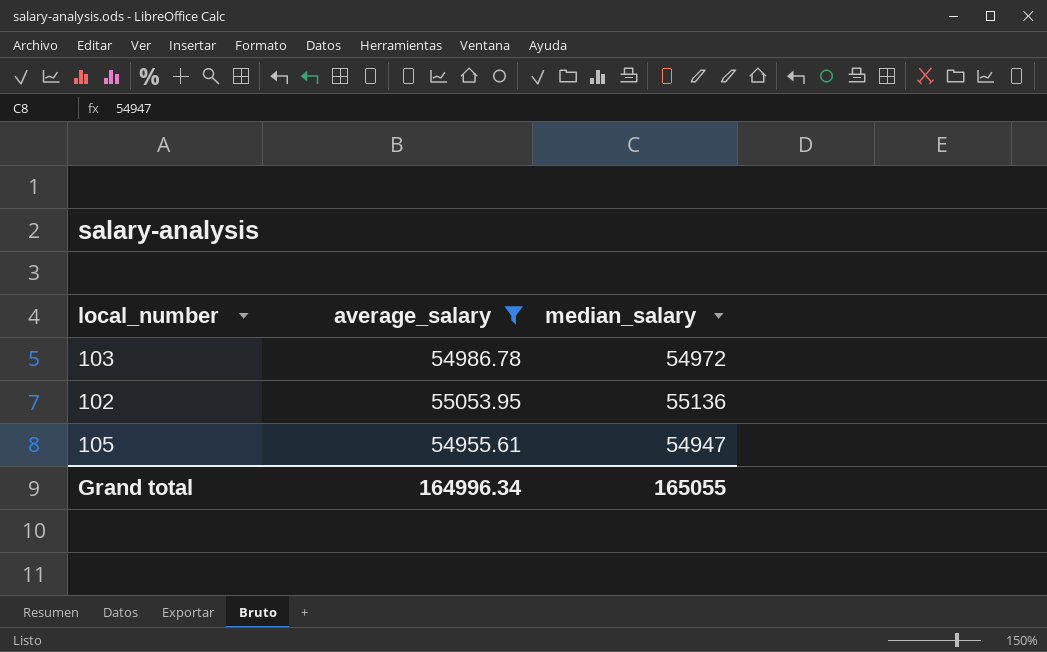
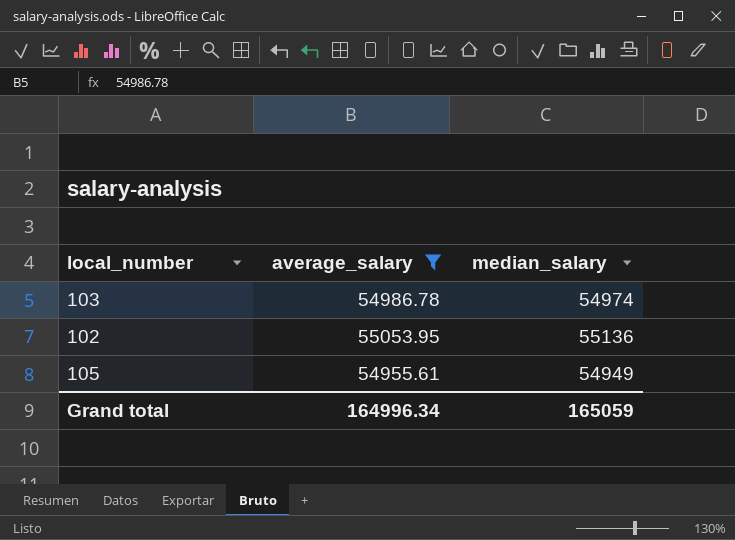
103 | median_salary: 54972 -> 54974
105 | median_salary: 54947 -> 54949
Grand total | median_salary: 165055 -> 165059

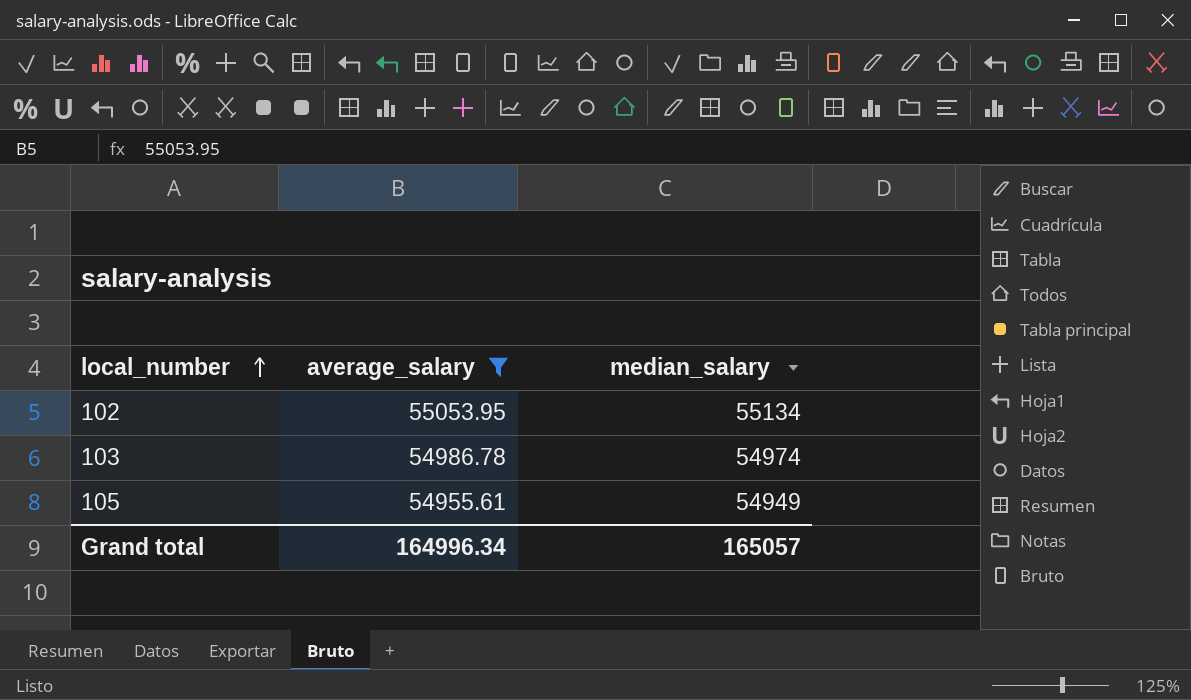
row order: none -> local_number ascending
102 | median_salary: 55136 -> 55134
Grand total | median_salary: 165059 -> 165057

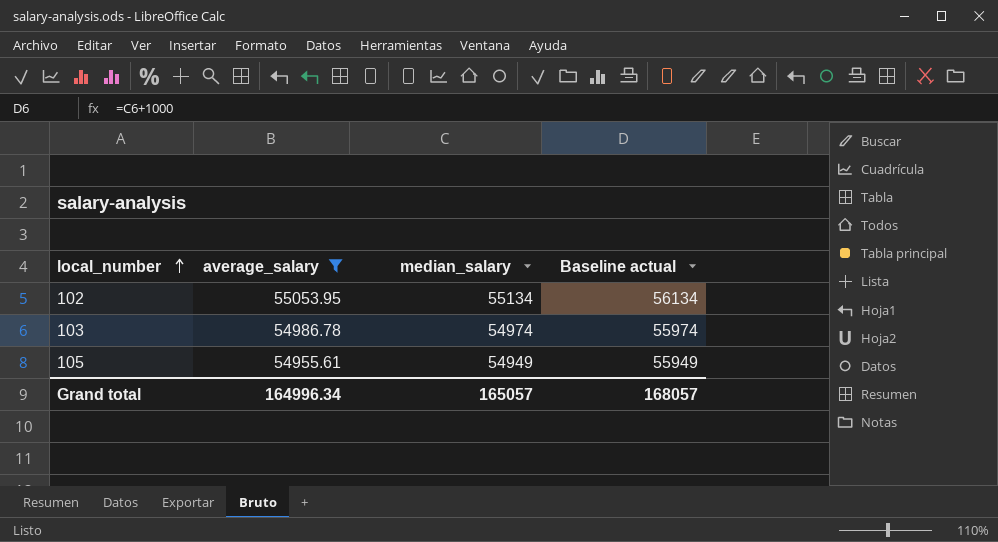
column Baseline actual | formula: none -> [median_salary] + 1000

